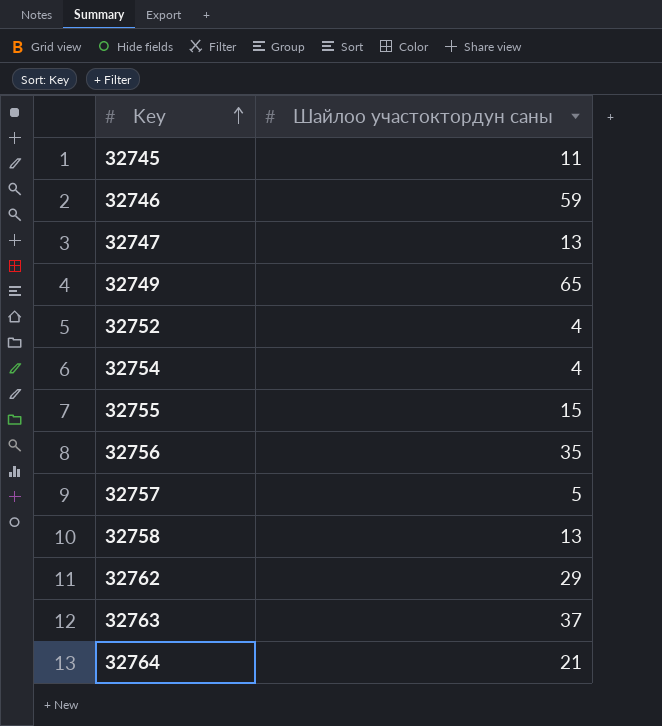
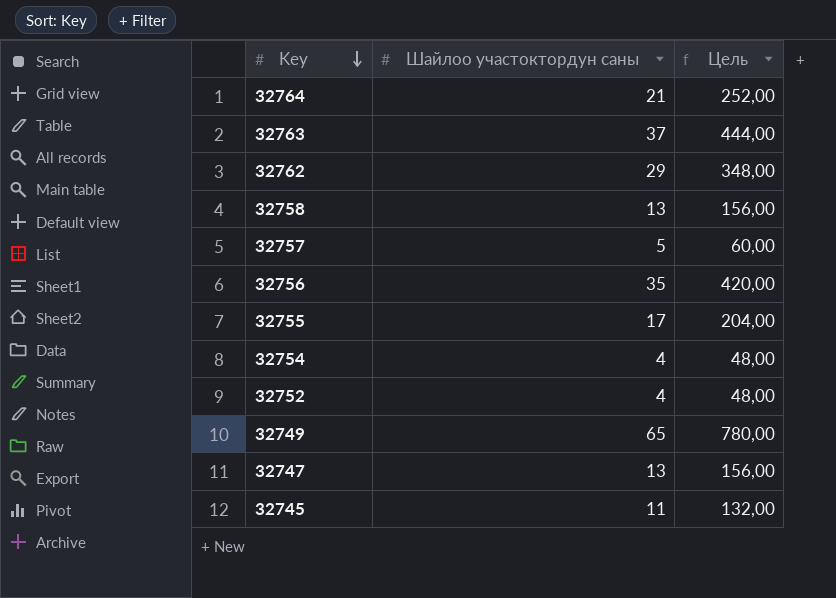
row order: Key ascending -> Key descending
column Цель | formula: none -> [Шайлоо участоктордун саны] * 12
row 32746: 59 -> none
32755 | Шайлоо участоктордун саны: 15 -> 17

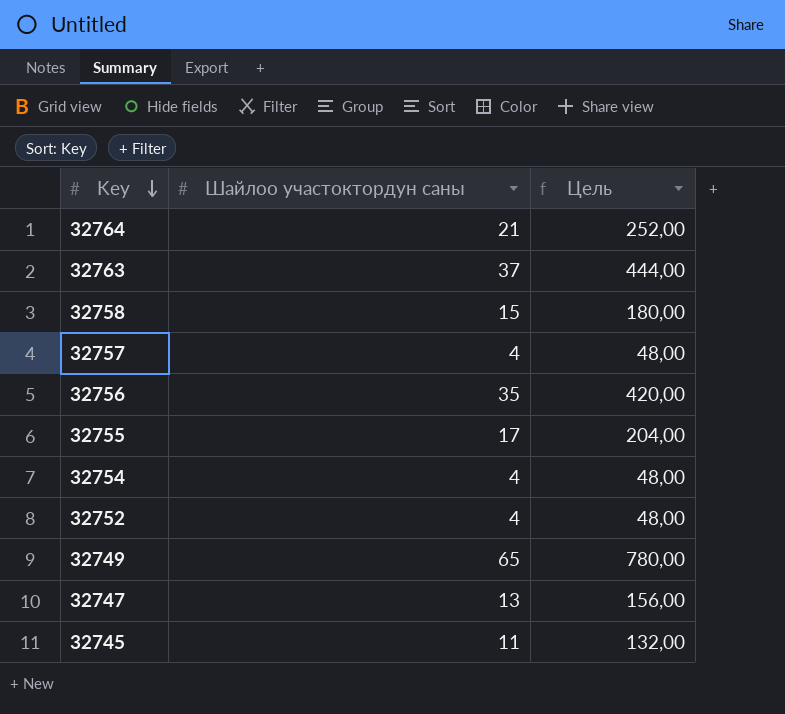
row 32762: 29 | 348,00 -> none
32758 | Шайлоо участоктордун саны: 13 -> 15
32758 | Цель: 156,00 -> 180,00
32757 | Шайлоо участоктордун саны: 5 -> 4
32757 | Цель: 60,00 -> 48,00

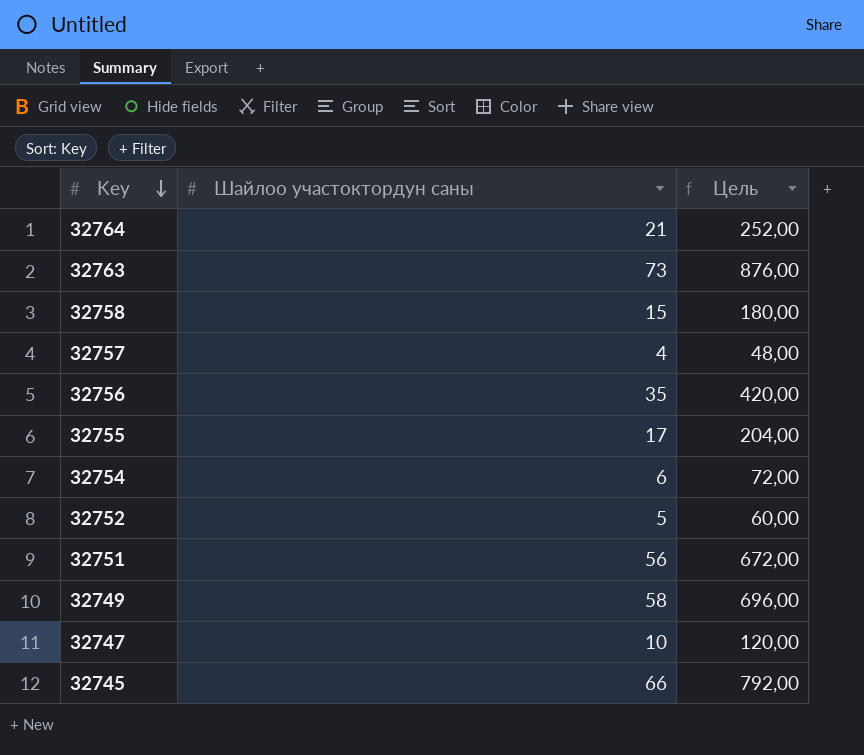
32763 | Шайлоо участоктордун саны: 37 -> 73
32763 | Цель: 444,00 -> 876,00
32754 | Шайлоо участоктордун саны: 4 -> 6
32754 | Цель: 48,00 -> 72,00
32752 | Шайлоо участоктордун саны: 4 -> 5
32752 | Цель: 48,00 -> 60,00
row 32751: none -> 56 | 672,00
32749 | Шайлоо участоктордун саны: 65 -> 58
32749 | Цель: 780,00 -> 696,00
32747 | Шайлоо участоктордун саны: 13 -> 10
32747 | Цель: 156,00 -> 120,00
32745 | Шайлоо участоктордун саны: 11 -> 66
32745 | Цель: 132,00 -> 792,00

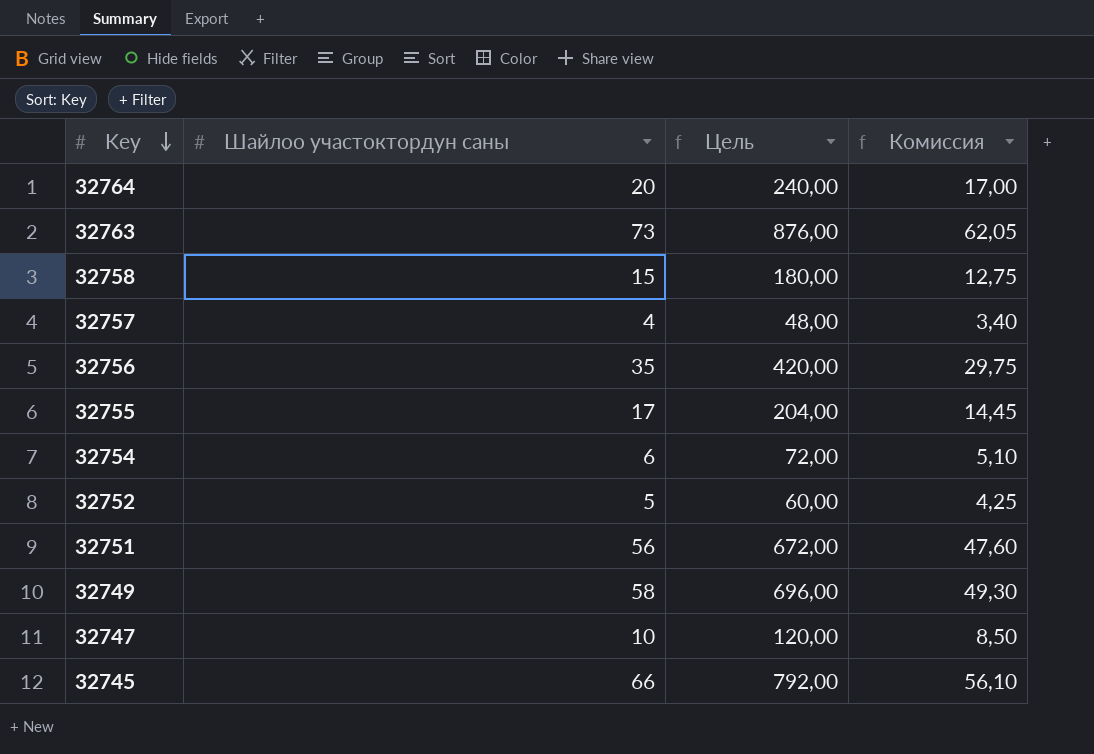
column Комиссия | formula: none -> [Шайлоо участоктордун саны] * 0,85
32764 | Шайлоо участоктордун саны: 21 -> 20
32764 | Цель: 252,00 -> 240,00

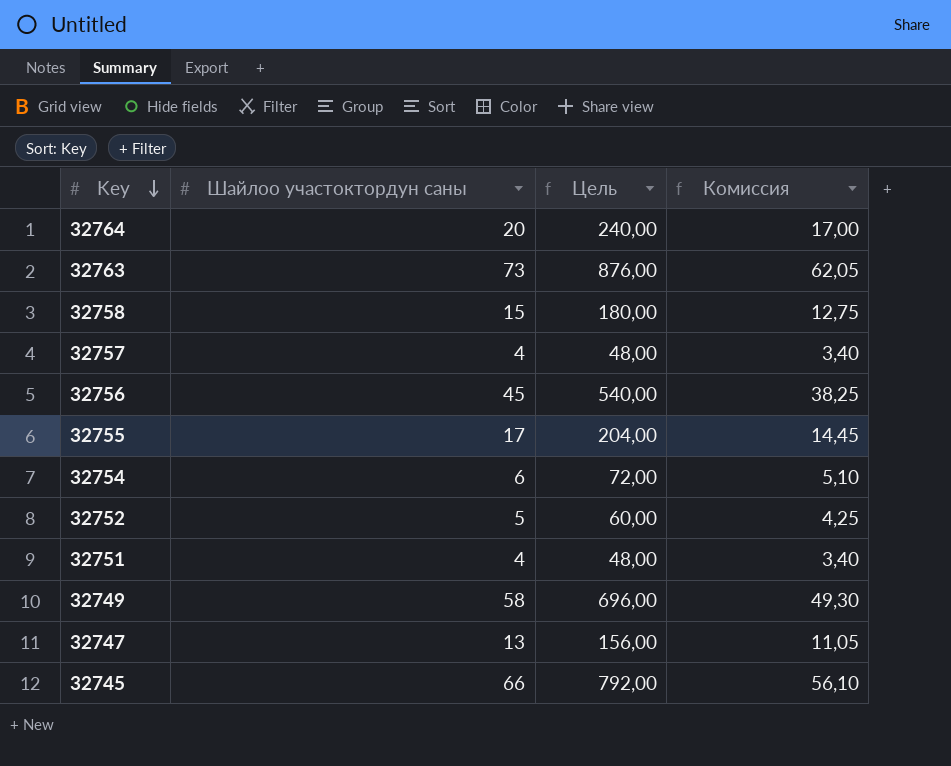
32756 | Шайлоо участоктордун саны: 35 -> 45
32756 | Цель: 420,00 -> 540,00
32756 | Комиссия: 29,75 -> 38,25
32751 | Шайлоо участоктордун саны: 56 -> 4
32751 | Цель: 672,00 -> 48,00
32751 | Комиссия: 47,60 -> 3,40
32747 | Шайлоо участоктордун саны: 10 -> 13
32747 | Цель: 120,00 -> 156,00
32747 | Комиссия: 8,50 -> 11,05

